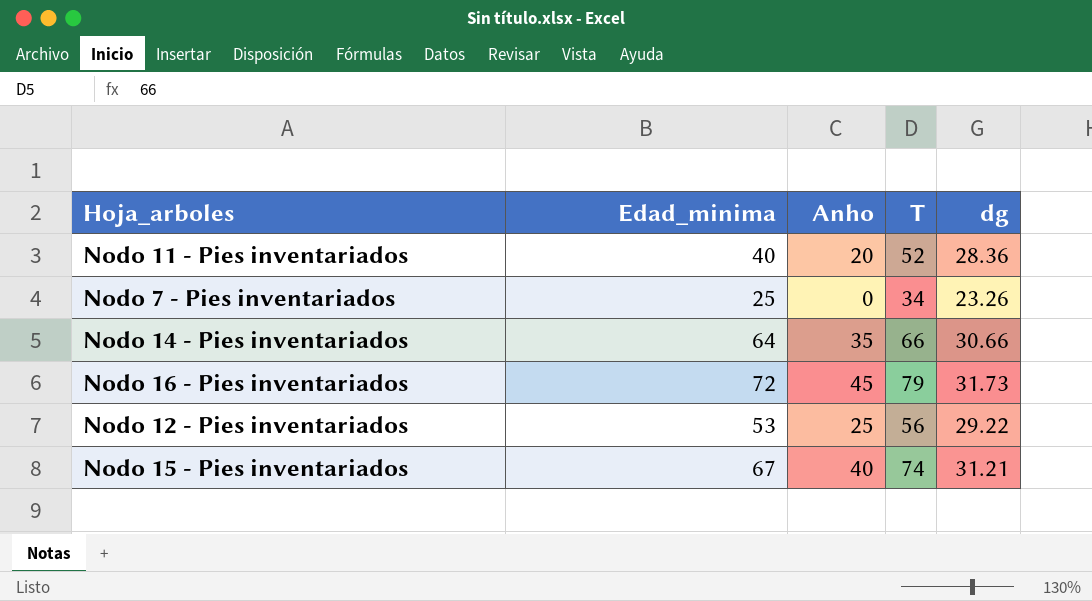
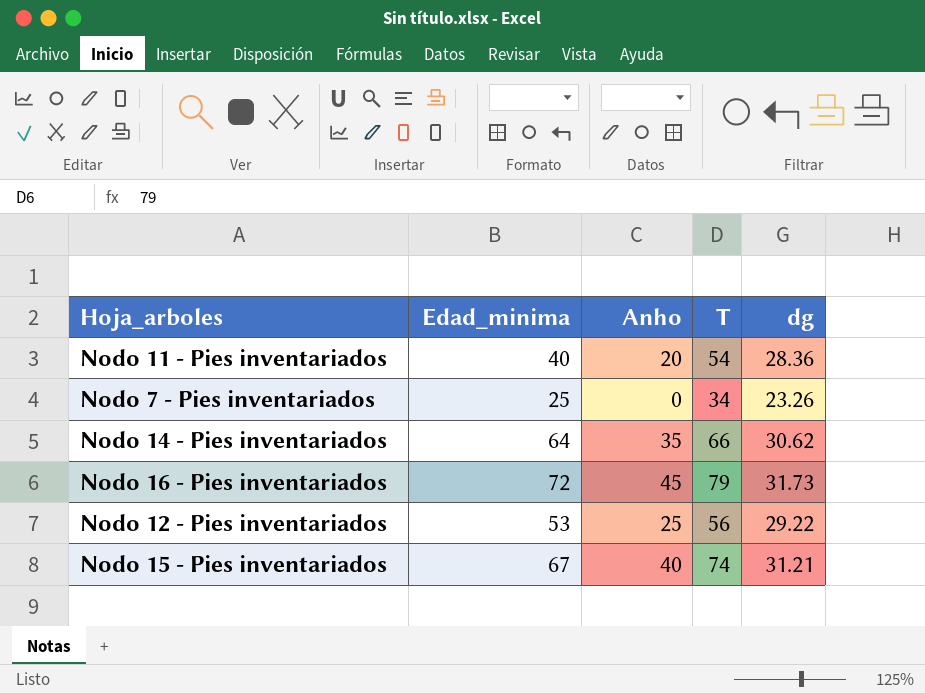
Nodo 11 - Pies inventariados | T: 52 -> 54
Nodo 14 - Pies inventariados | dg: 30.66 -> 30.62

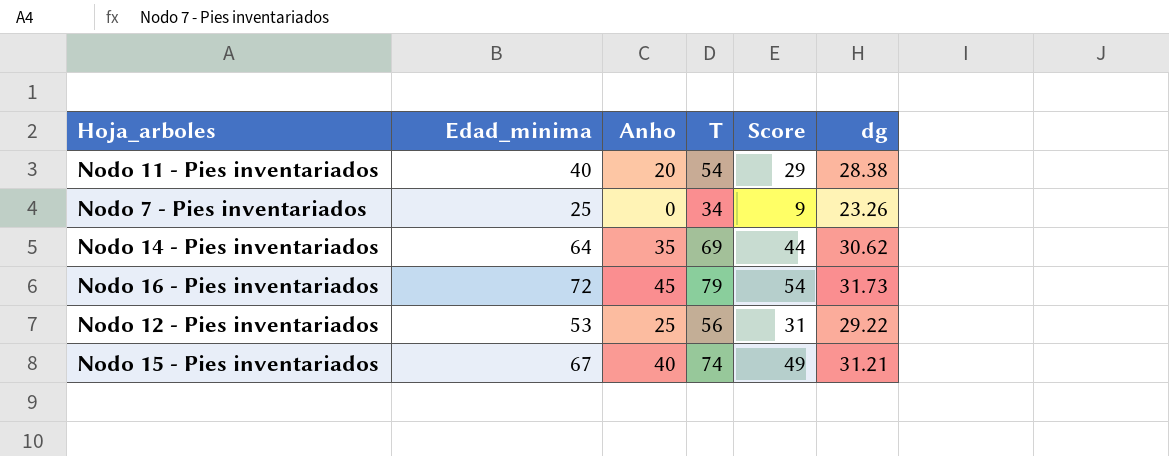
column Score | formula: none -> [T] - 25
Nodo 11 - Pies inventariados | dg: 28.36 -> 28.38
Nodo 14 - Pies inventariados | T: 66 -> 69

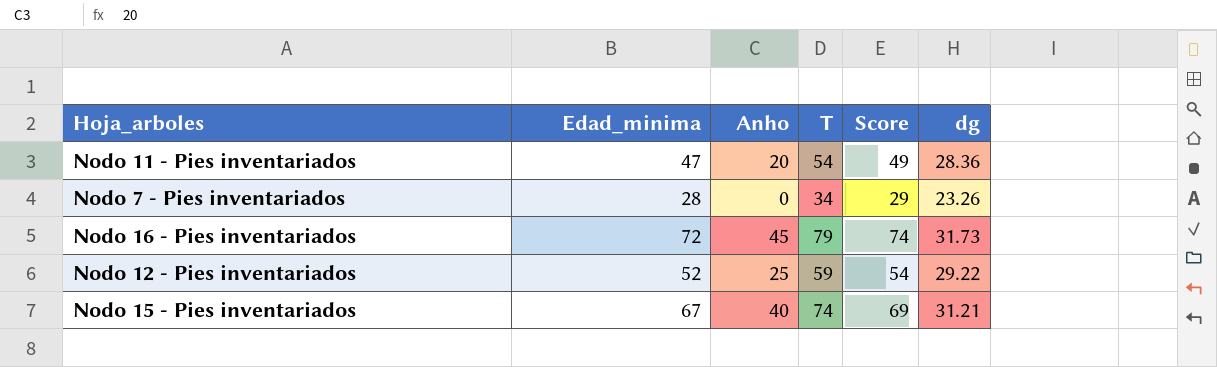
column Score | formula: [T] - 25 -> [T] - 5
row Nodo 14 - Pies inventariados: 64 | 35 | 69 | 44 | 30.62 -> none
Nodo 11 - Pies inventariados | Edad_minima: 40 -> 47
Nodo 11 - Pies inventariados | dg: 28.38 -> 28.36
Nodo 7 - Pies inventariados | Edad_minima: 25 -> 28
Nodo 12 - Pies inventariados | Edad_minima: 53 -> 52
Nodo 12 - Pies inventariados | T: 56 -> 59

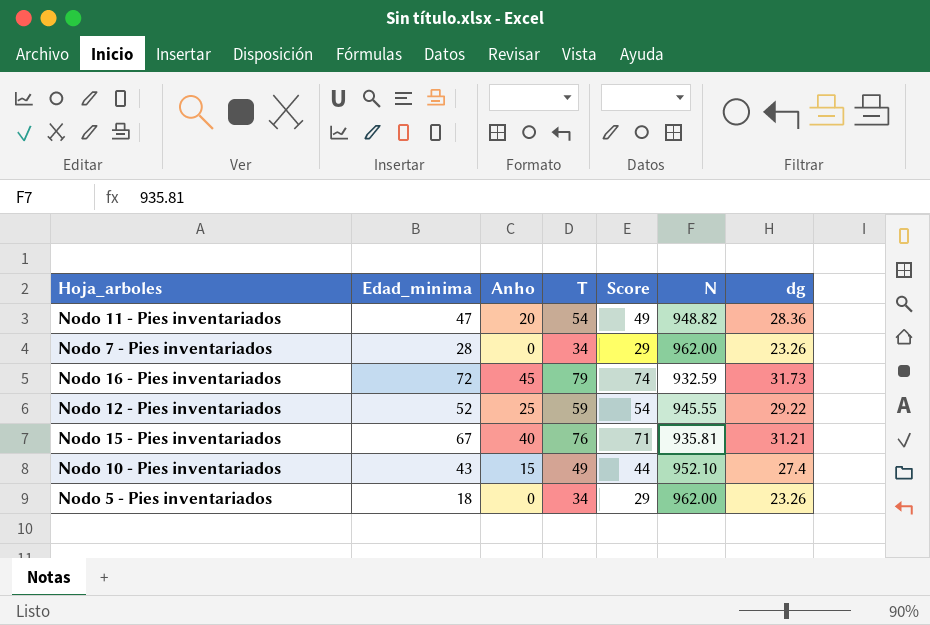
column N | position: none -> 6
Nodo 15 - Pies inventariados | T: 74 -> 76
Nodo 15 - Pies inventariados | Score: 69 -> 71
row Nodo 10 - Pies inventariados: none -> 43 | 15 | 49 | 44 | 952.10 | 27.4
row Nodo 5 - Pies inventariados: none -> 18 | 0 | 34 | 29 | 962.00 | 23.26

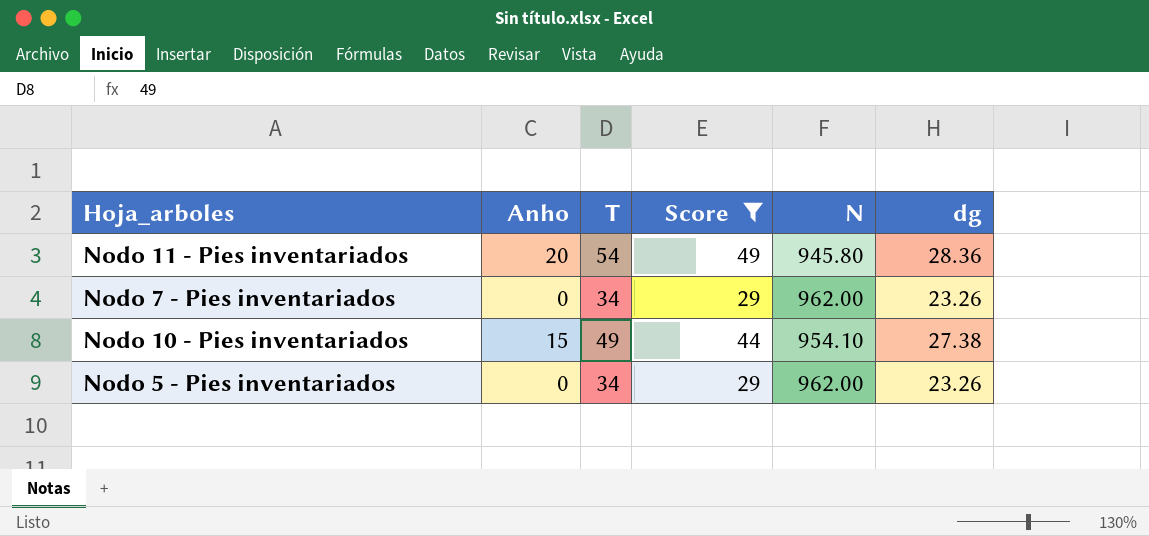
filter: none -> Score <= 49
column Edad_minima | position: 2 -> none
Nodo 11 - Pies inventariados | N: 948.82 -> 945.80
Nodo 10 - Pies inventariados | N: 952.10 -> 954.10
Nodo 10 - Pies inventariados | dg: 27.4 -> 27.38

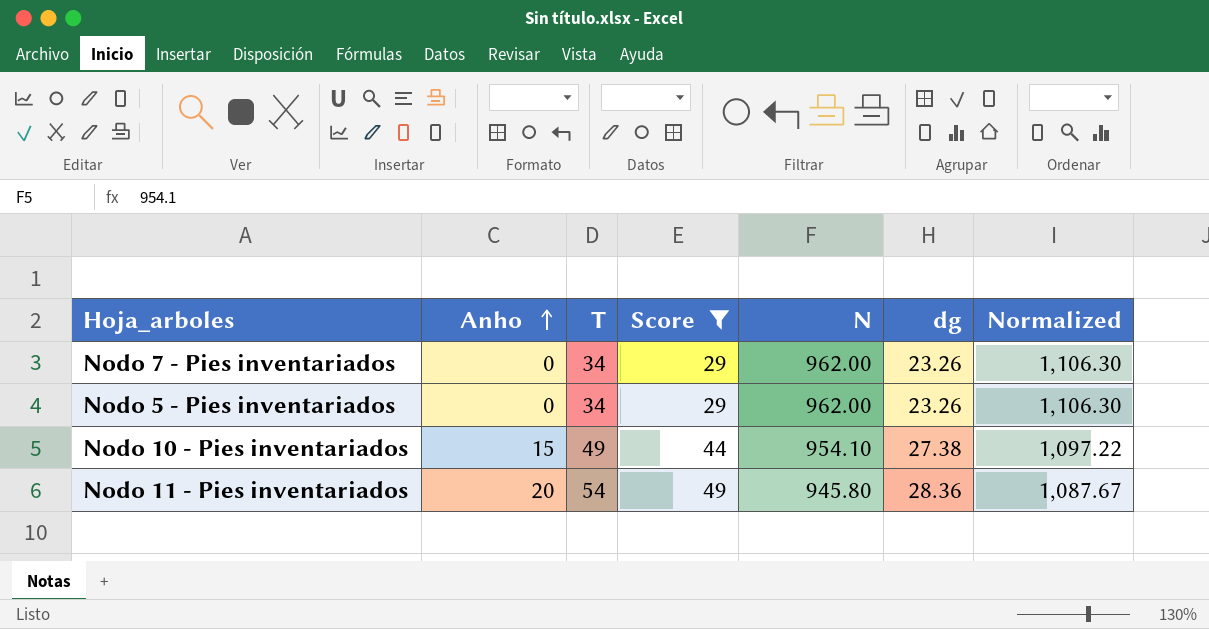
row order: none -> Anho ascending
column Normalized | formula: none -> [N] * 1.15

